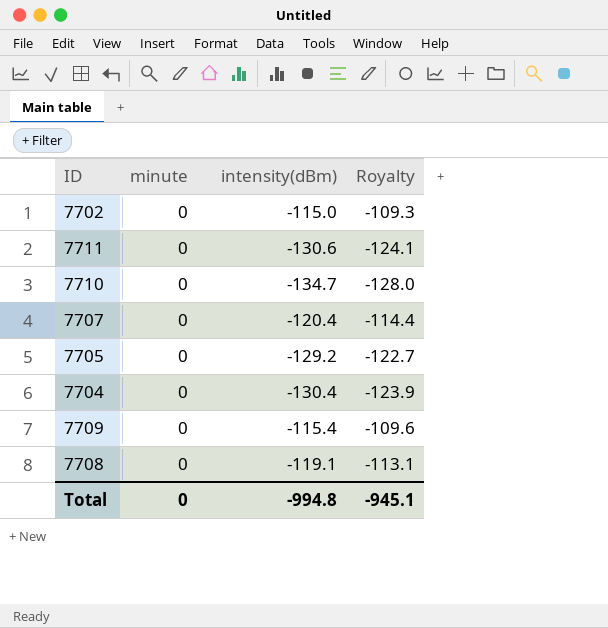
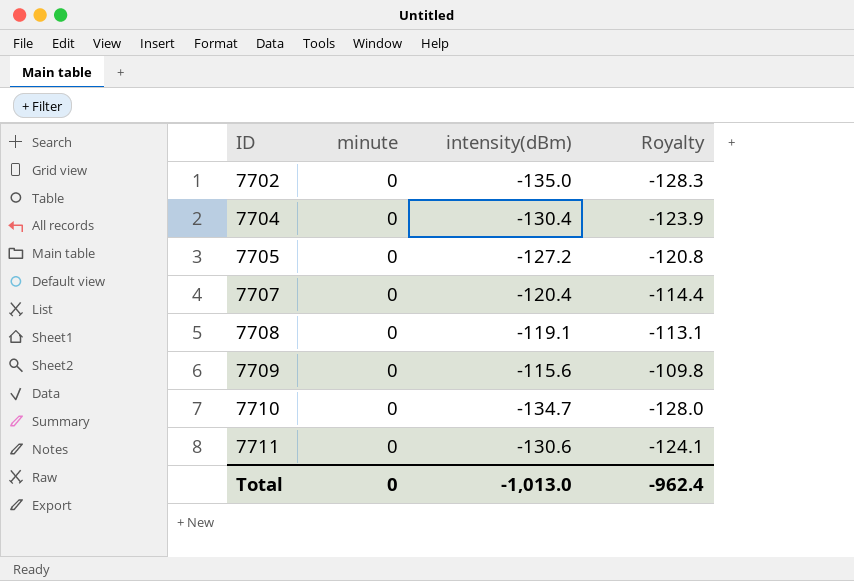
row order: none -> ID ascending
7702 | intensity(dBm): -115.0 -> -135.0
7702 | Royalty: -109.3 -> -128.3
7705 | intensity(dBm): -129.2 -> -127.2
7705 | Royalty: -122.7 -> -120.8
7709 | intensity(dBm): -115.4 -> -115.6
7709 | Royalty: -109.6 -> -109.8
Total | intensity(dBm): -994.8 -> -1,013.0
Total | Royalty: -945.1 -> -962.4

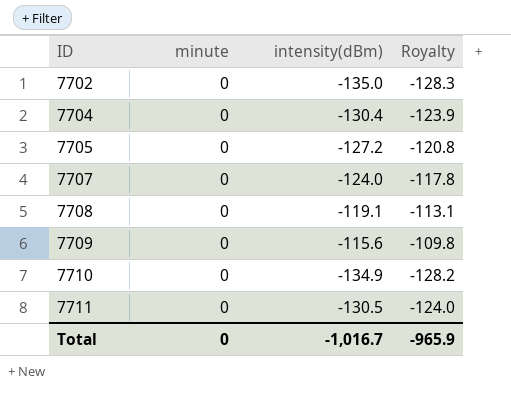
7707 | intensity(dBm): -120.4 -> -124.0
7707 | Royalty: -114.4 -> -117.8
7710 | intensity(dBm): -134.7 -> -134.9
7710 | Royalty: -128.0 -> -128.2
7711 | intensity(dBm): -130.6 -> -130.5
7711 | Royalty: -124.1 -> -124.0
Total | intensity(dBm): -1,013.0 -> -1,016.7
Total | Royalty: -962.4 -> -965.9

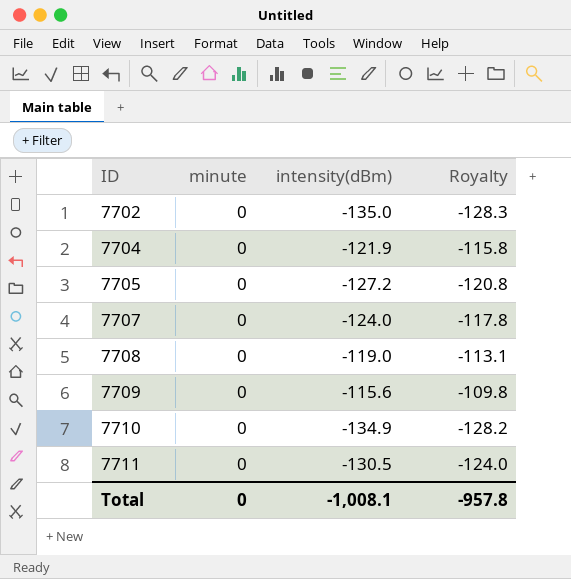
7704 | intensity(dBm): -130.4 -> -121.9
7704 | Royalty: -123.9 -> -115.8
7708 | intensity(dBm): -119.1 -> -119.0
Total | intensity(dBm): -1,016.7 -> -1,008.1
Total | Royalty: -965.9 -> -957.8

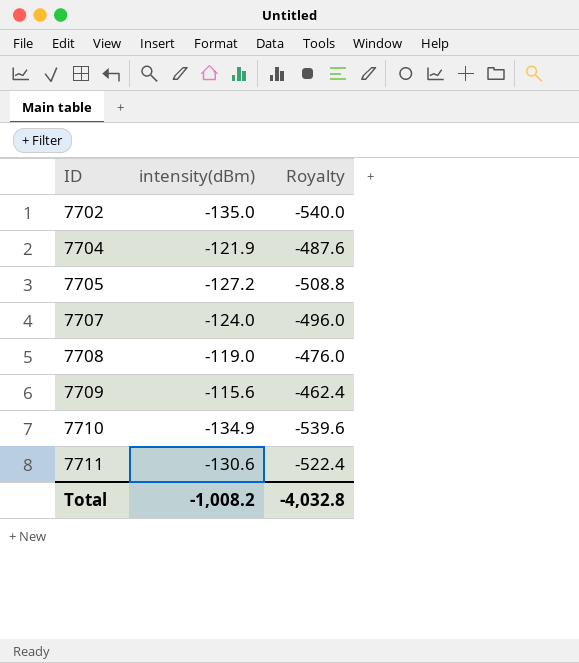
column minute | position: 2 -> none
column Royalty | formula: [intensity(dBm)] * 0.95 -> [intensity(dBm)] * 4
7711 | intensity(dBm): -130.5 -> -130.6
Total | intensity(dBm): -1,008.1 -> -1,008.2
Total | Royalty: -957.8 -> -4,032.8

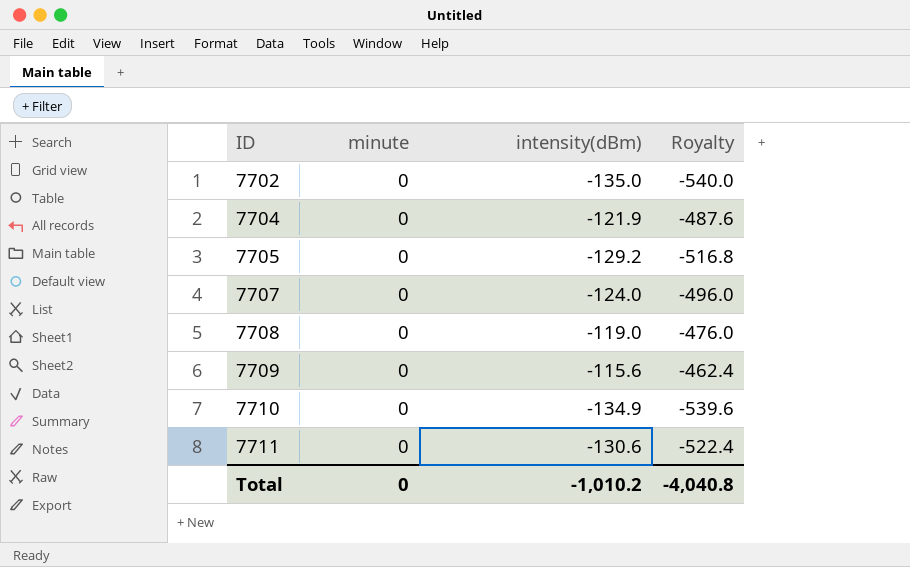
column minute | position: none -> 2
7705 | intensity(dBm): -127.2 -> -129.2
7705 | Royalty: -508.8 -> -516.8
Total | intensity(dBm): -1,008.2 -> -1,010.2
Total | Royalty: -4,032.8 -> -4,040.8

